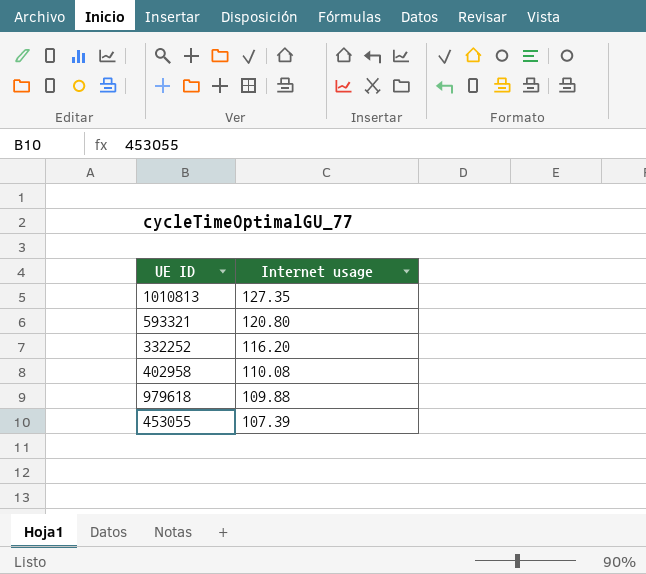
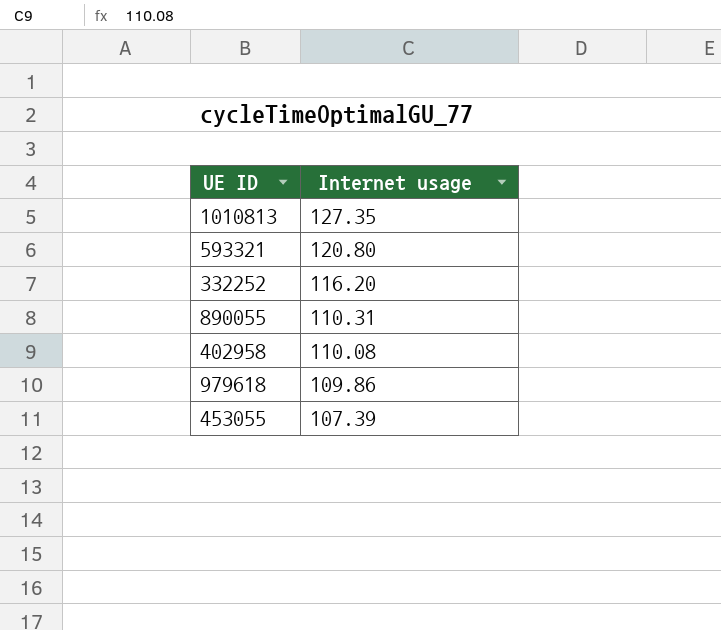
row 890055: none -> 110.31
979618 | Internet usage: 109.88 -> 109.86

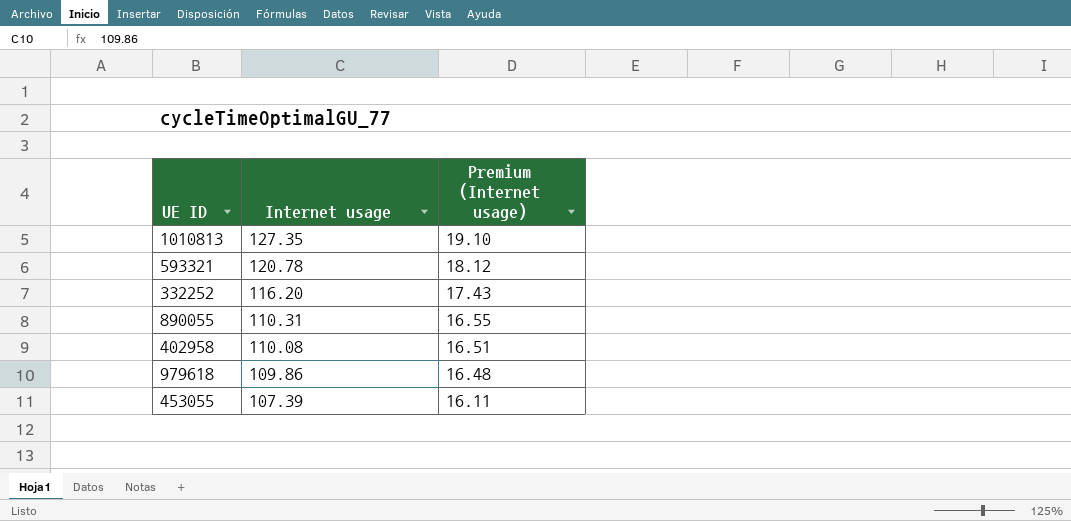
column Premium (Internet usage) | formula: none -> [Internet usage] * 0.15
593321 | Internet usage: 120.80 -> 120.78

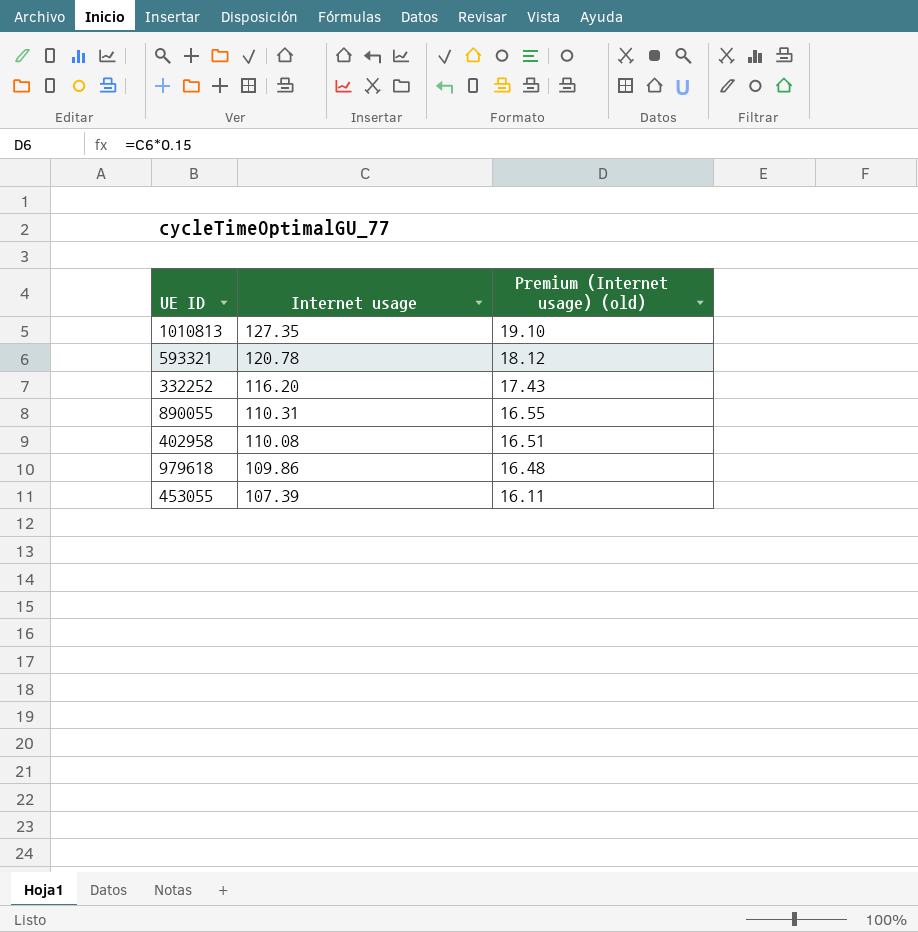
column name: Premium (Internet usage) -> Premium (Internet usage) (old)

